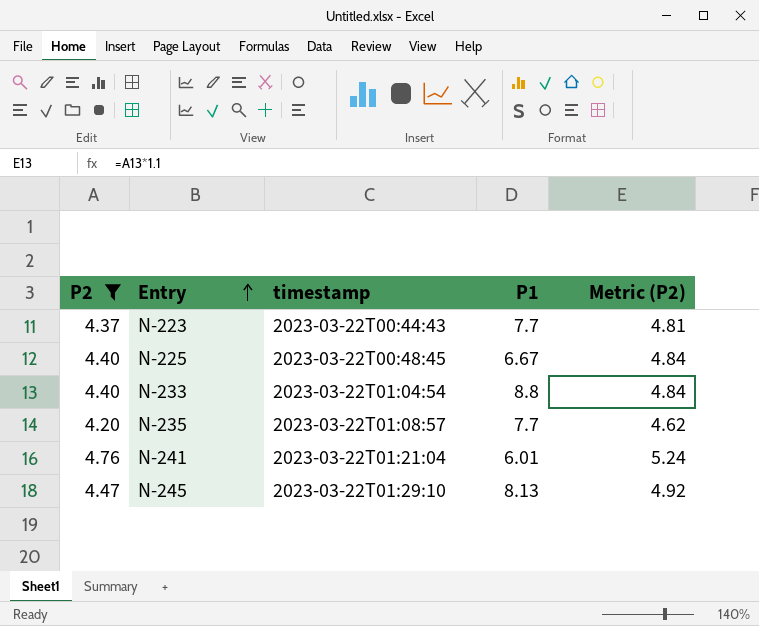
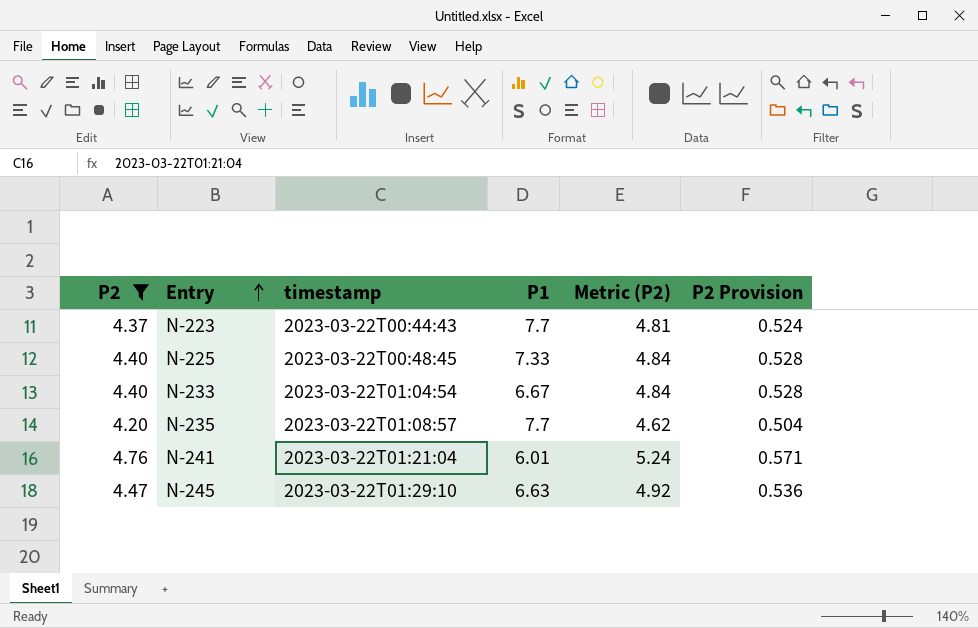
column P2 Provision | formula: none -> [P2] * 0.12
N-225 | P1: 6.67 -> 7.33
N-233 | P1: 8.8 -> 6.67
N-245 | P1: 8.13 -> 6.63

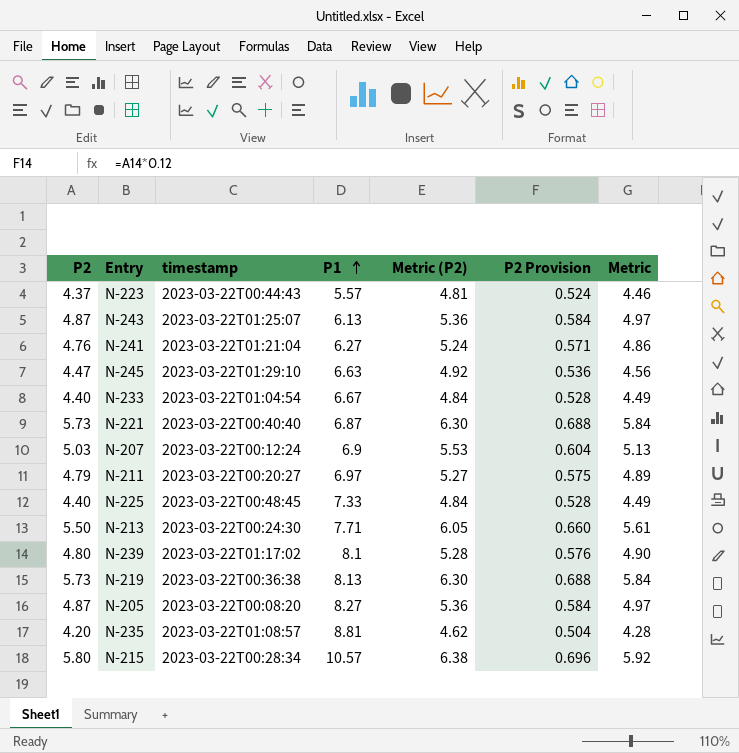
filter: P2 <= 4.76 -> none
row order: Entry ascending -> P1 ascending
column Metric | formula: none -> [P2] * 1.02
N-223 | P1: 7.7 -> 5.57
N-241 | P1: 6.01 -> 6.27
N-235 | P1: 7.7 -> 8.81

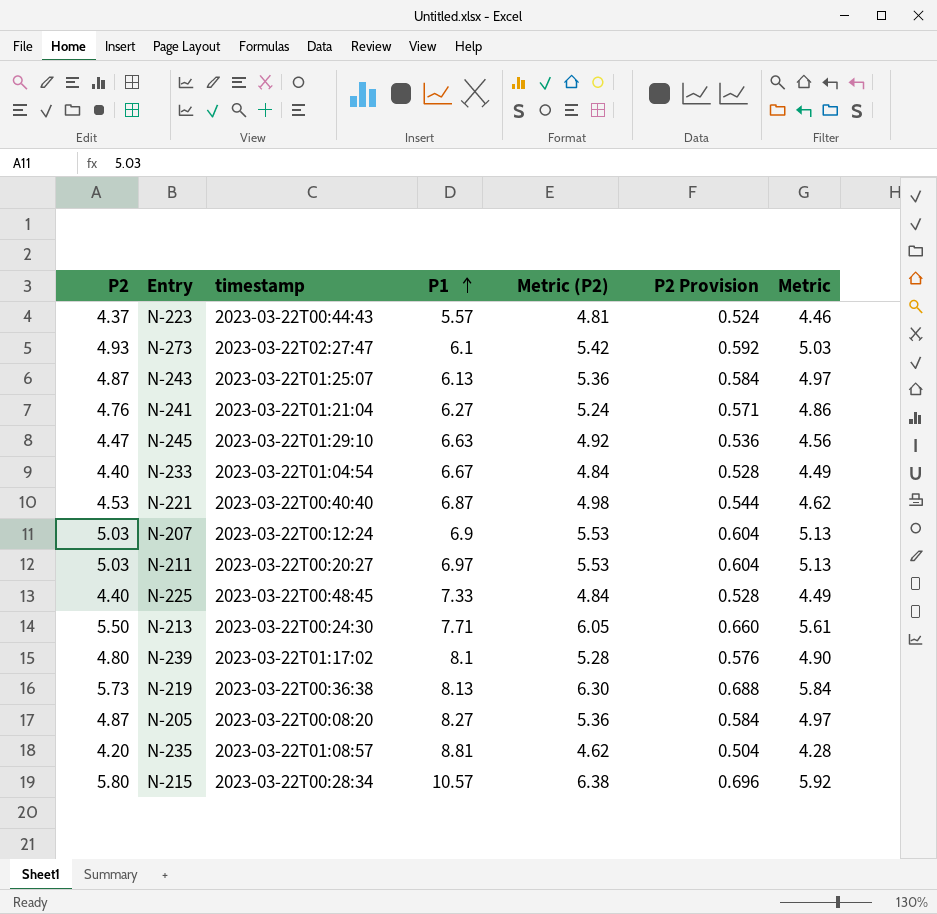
row N-273: none -> 4.93 | 2023-03-22T02:27:47 | 6.1 | 5.42 | 0.592 | 5.03
N-221 | P2: 5.73 -> 4.53
N-221 | Metric (P2): 6.30 -> 4.98
N-221 | P2 Provision: 0.688 -> 0.544
N-221 | Metric: 5.84 -> 4.62
N-211 | P2: 4.79 -> 5.03
N-211 | Metric (P2): 5.27 -> 5.53
N-211 | P2 Provision: 0.575 -> 0.604
N-211 | Metric: 4.89 -> 5.13

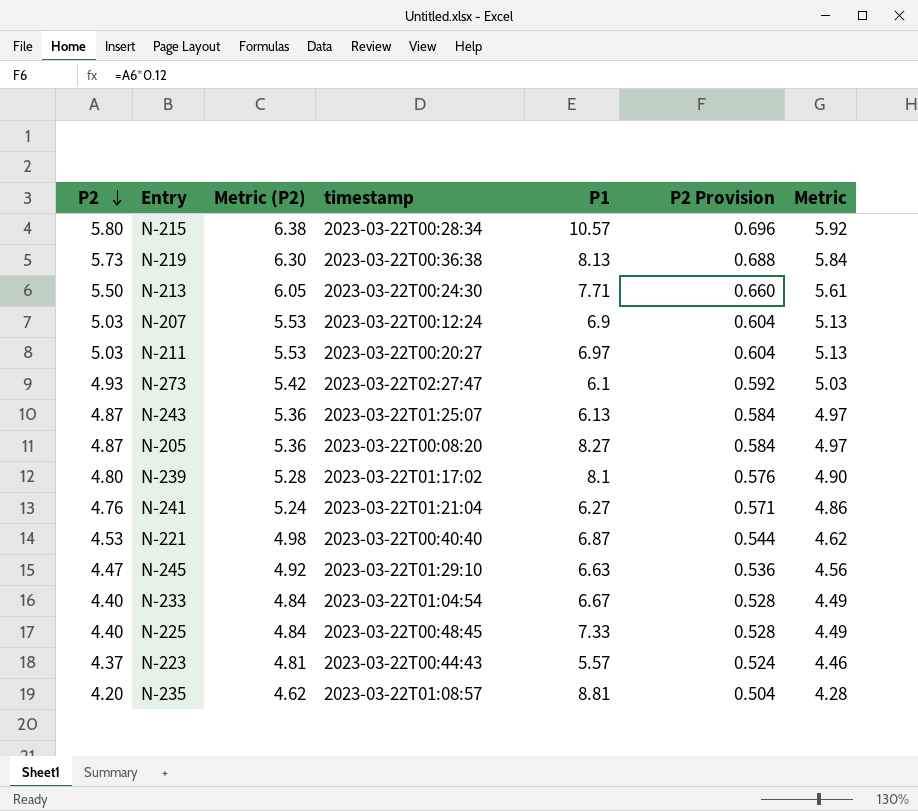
row order: P1 ascending -> P2 descending
column Metric (P2) | position: 5 -> 3

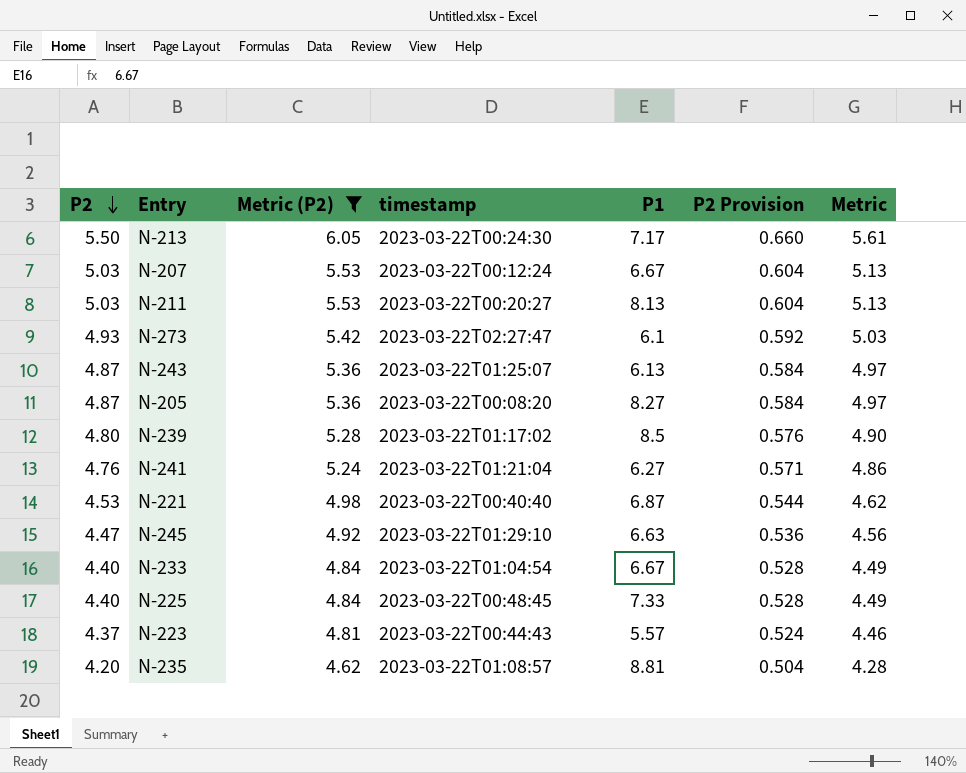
filter: none -> Metric (P2) <= 6.05
N-213 | P1: 7.71 -> 7.17
N-207 | P1: 6.9 -> 6.67
N-211 | P1: 6.97 -> 8.13
N-239 | P1: 8.1 -> 8.5

